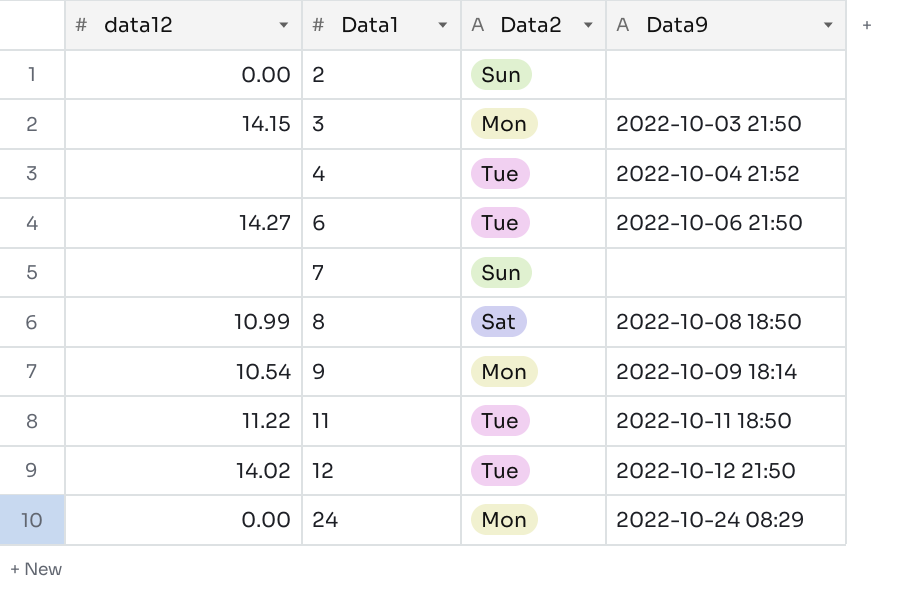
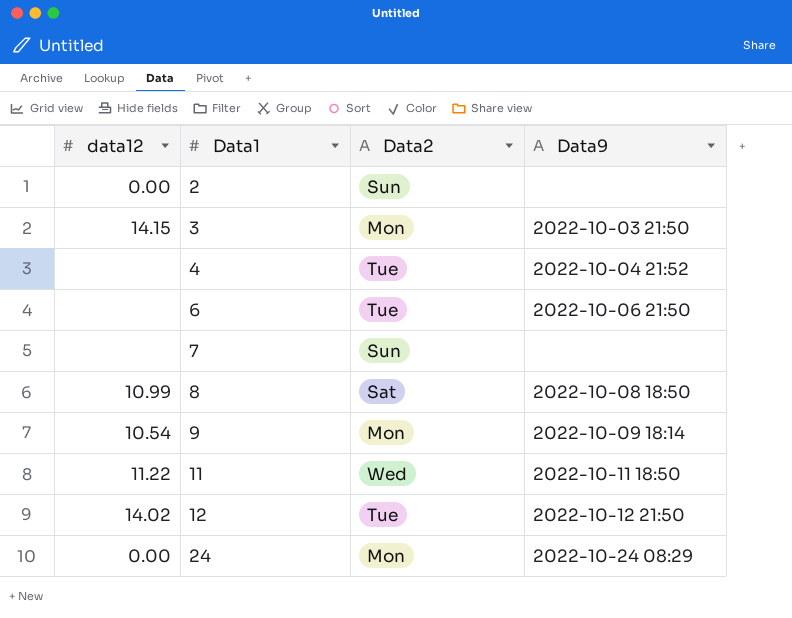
6 | data12: 14.27 -> none
11 | Data2: Tue -> Wed

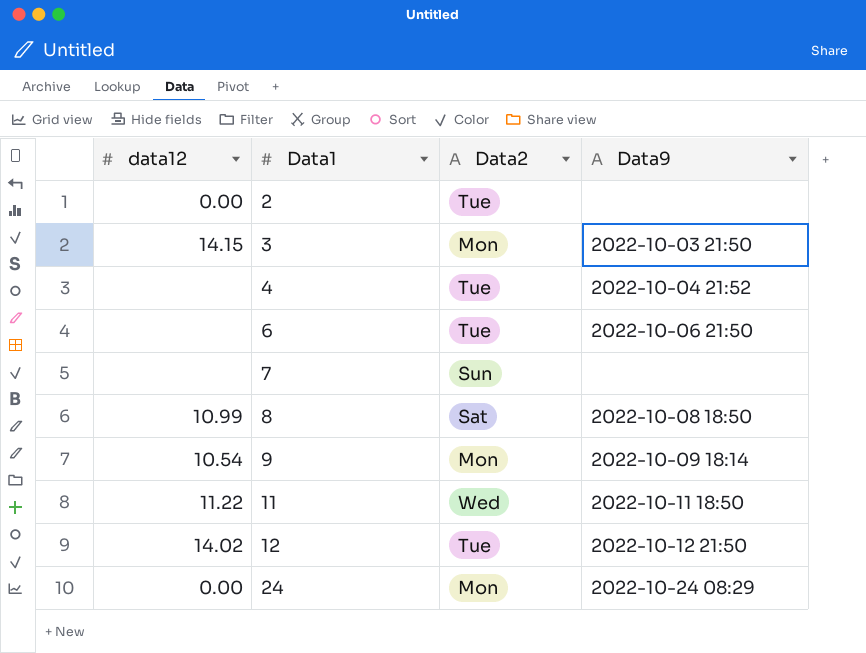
2 | Data2: Sun -> Tue

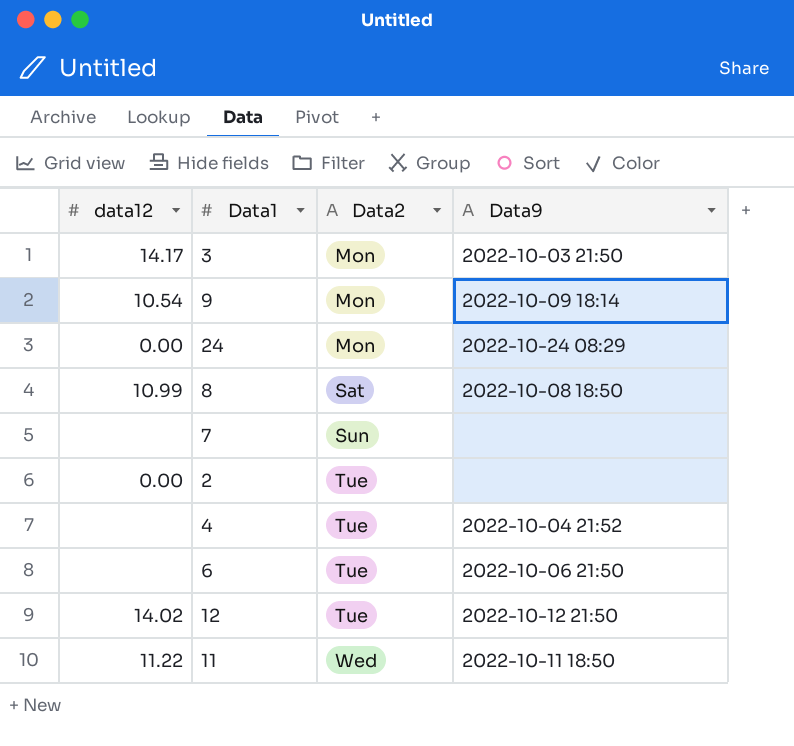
row order: Data1 ascending -> Data2 ascending
3 | data12: 14.15 -> 14.17

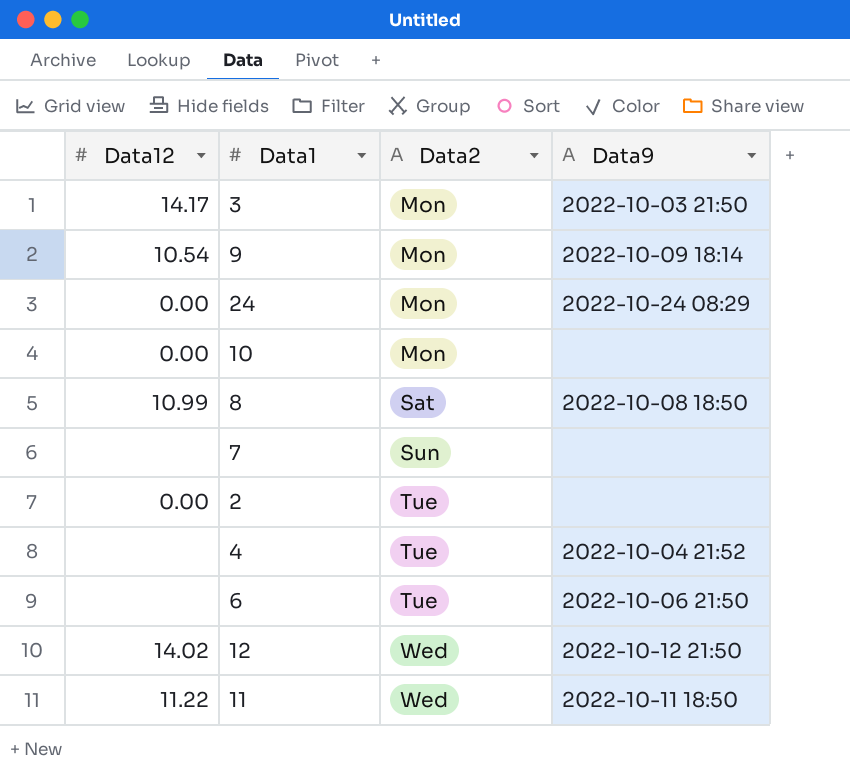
column name: data12 -> Data12
row 10: none -> 0.00 | Mon | none
12 | Data2: Tue -> Wed

